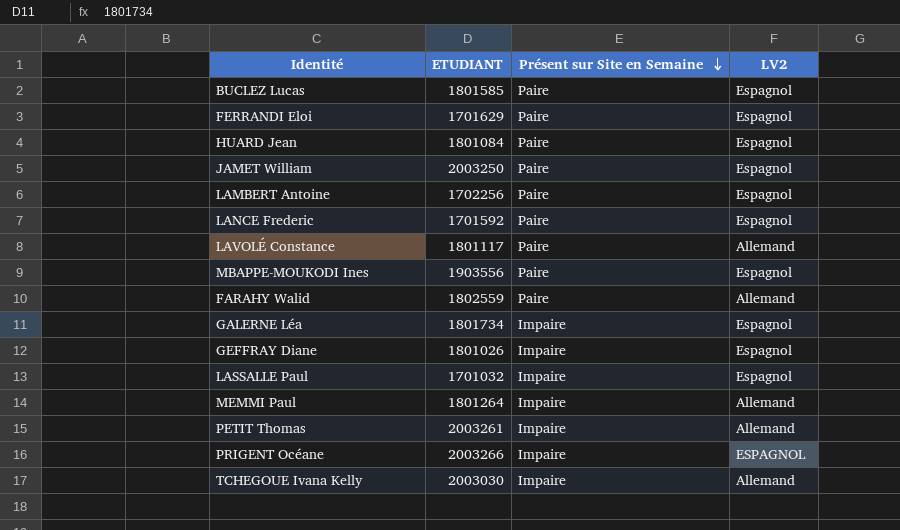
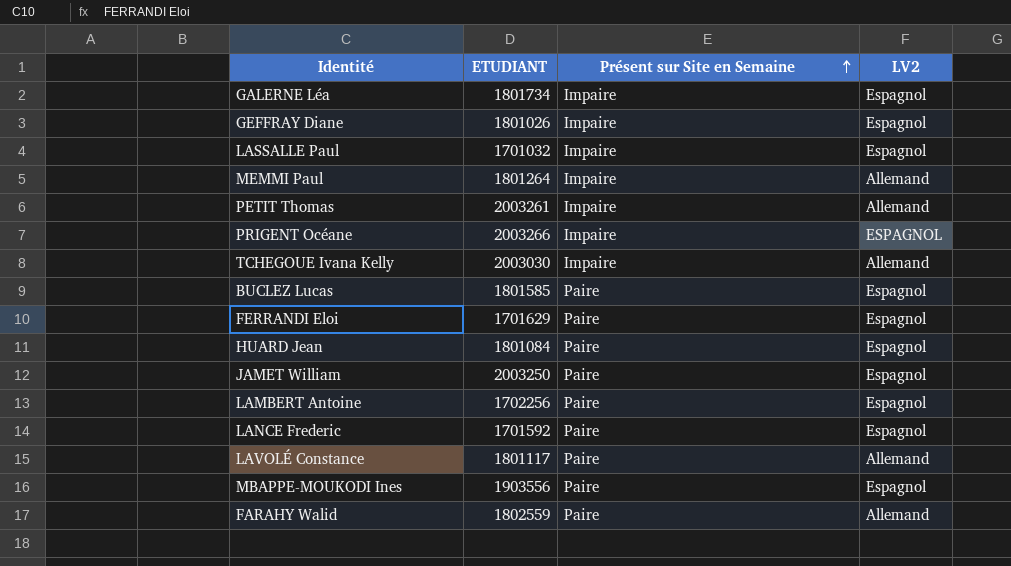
row order: Présent sur Site en Semaine descending -> Présent sur Site en Semaine ascending

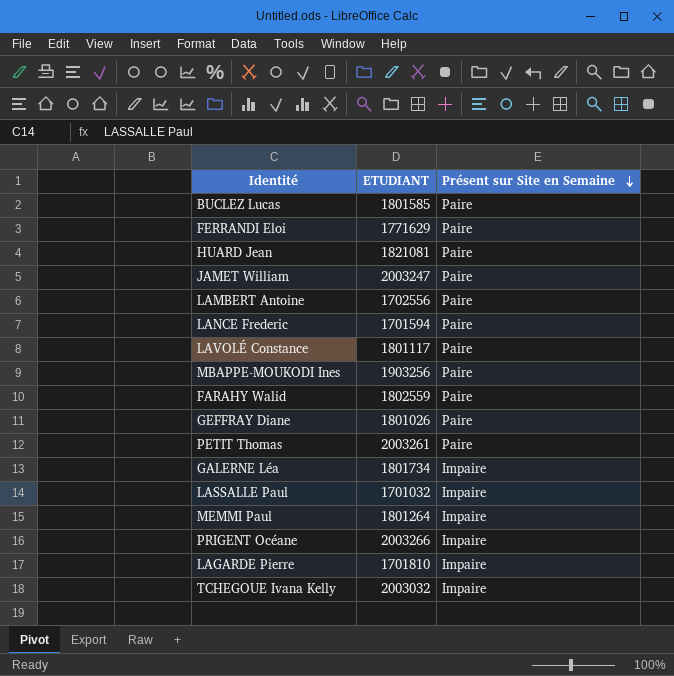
row order: Présent sur Site en Semaine ascending -> Présent sur Site en Semaine descending
column LV2 | position: 4 -> none
FERRANDI Eloi | ETUDIANT: 1701629 -> 1771629
HUARD Jean | ETUDIANT: 1801084 -> 1821081
JAMET William | ETUDIANT: 2003250 -> 2003247
LAMBERT Antoine | ETUDIANT: 1702256 -> 1702556
LANCE Frederic | ETUDIANT: 1701592 -> 1701594
MBAPPE-MOUKODI Ines | ETUDIANT: 1903556 -> 1903256
GEFFRAY Diane | Présent sur Site en Semaine: Impaire -> Paire
PETIT Thomas | Présent sur Site en Semaine: Impaire -> Paire
row LAGARDE Pierre: none -> 1701810 | Impaire
TCHEGOUE Ivana Kelly | ETUDIANT: 2003030 -> 2003032

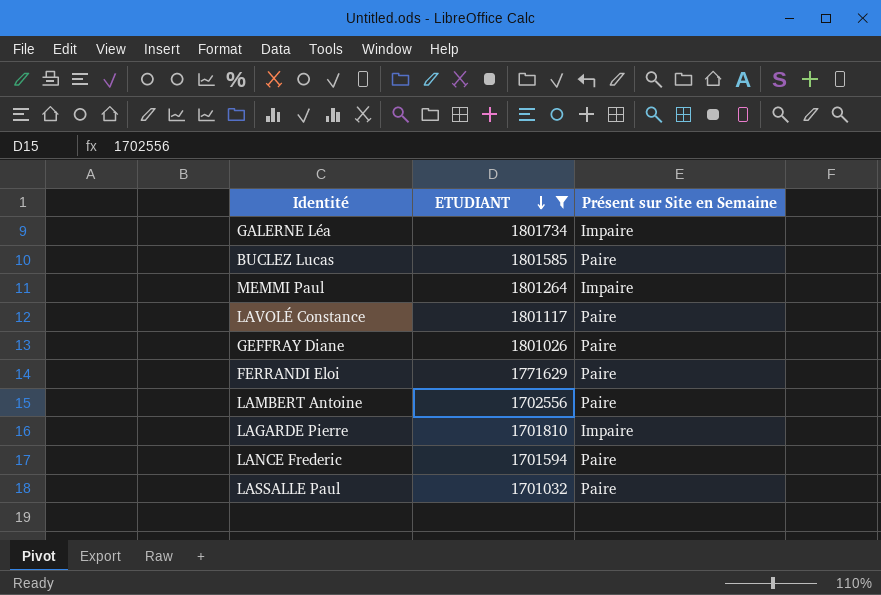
filter: none -> ETUDIANT <= 1801734
row order: Présent sur Site en Semaine descending -> ETUDIANT descending
LASSALLE Paul | Présent sur Site en Semaine: Impaire -> Paire

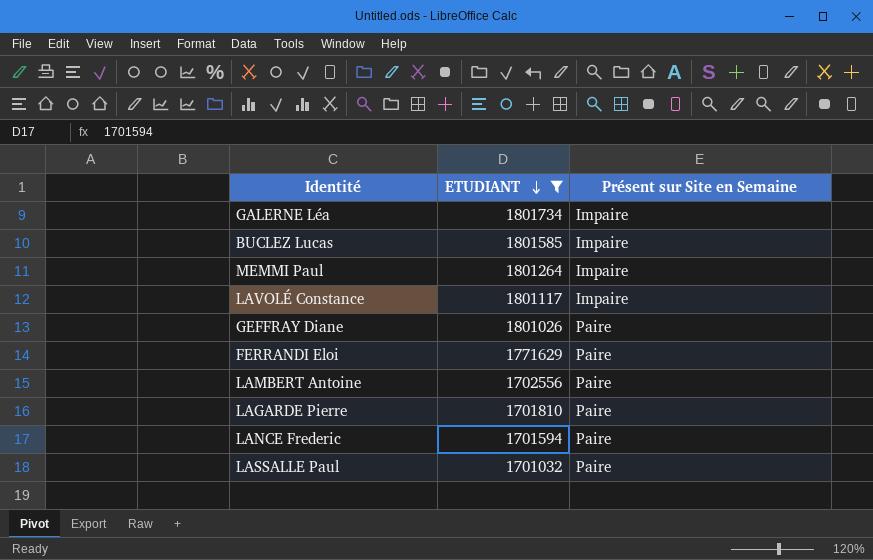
BUCLEZ Lucas | Présent sur Site en Semaine: Paire -> Impaire
LAVOLÉ Constance | Présent sur Site en Semaine: Paire -> Impaire
LAGARDE Pierre | Présent sur Site en Semaine: Impaire -> Paire

